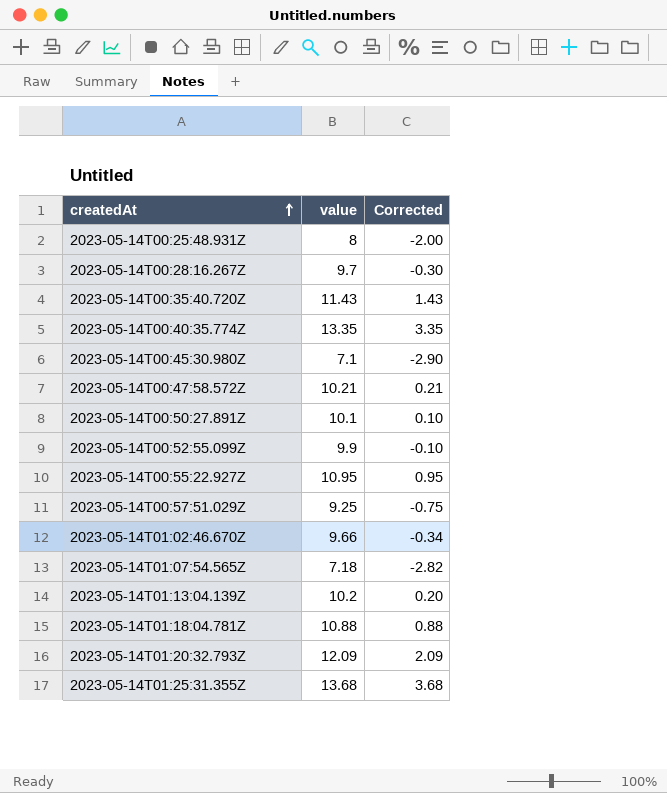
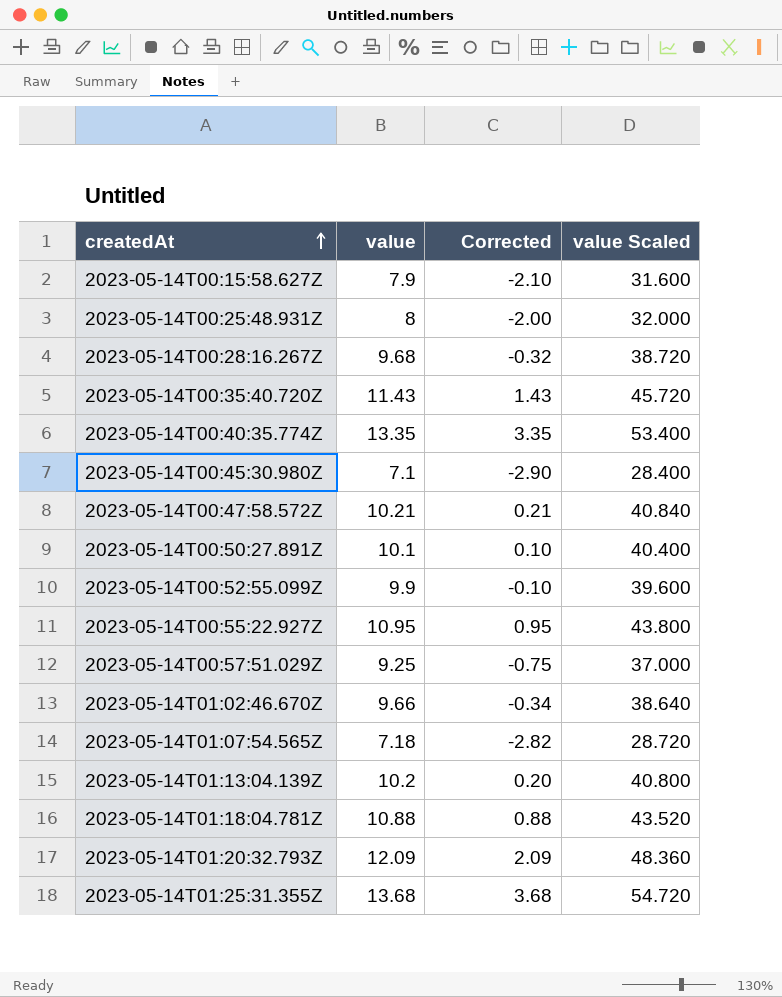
column value Scaled | formula: none -> [value] * 4
row 2023-05-14T00:15:58.627Z: none -> 7.9 | -2.10 | 31.600
2023-05-14T00:28:16.267Z | value: 9.7 -> 9.68
2023-05-14T00:28:16.267Z | Corrected: -0.30 -> -0.32

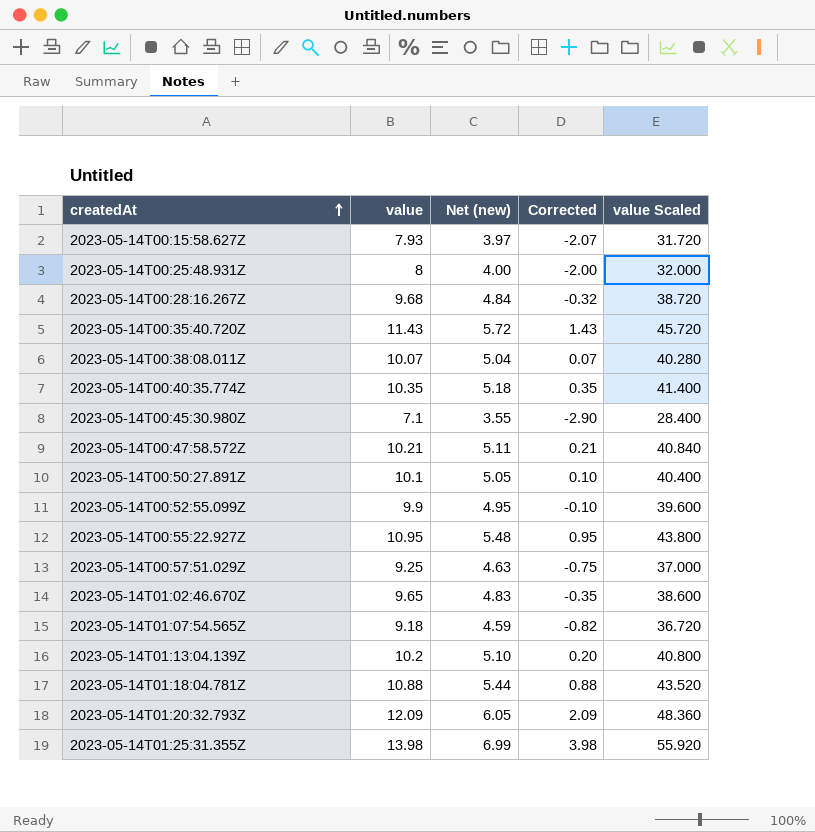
column Net (new) | formula: none -> [value] * 0.5
2023-05-14T00:15:58.627Z | value: 7.9 -> 7.93
2023-05-14T00:15:58.627Z | Corrected: -2.10 -> -2.07
2023-05-14T00:15:58.627Z | value Scaled: 31.600 -> 31.720
row 2023-05-14T00:38:08.011Z: none -> 10.07 | 5.04 | 0.07 | 40.280
2023-05-14T00:40:35.774Z | value: 13.35 -> 10.35
2023-05-14T00:40:35.774Z | Corrected: 3.35 -> 0.35
2023-05-14T00:40:35.774Z | value Scaled: 53.400 -> 41.400
2023-05-14T01:02:46.670Z | value: 9.66 -> 9.65
2023-05-14T01:02:46.670Z | Corrected: -0.34 -> -0.35
2023-05-14T01:02:46.670Z | value Scaled: 38.640 -> 38.600
2023-05-14T01:07:54.565Z | value: 7.18 -> 9.18
2023-05-14T01:07:54.565Z | Corrected: -2.82 -> -0.82
2023-05-14T01:07:54.565Z | value Scaled: 28.720 -> 36.720
2023-05-14T01:25:31.355Z | value: 13.68 -> 13.98
2023-05-14T01:25:31.355Z | Corrected: 3.68 -> 3.98
2023-05-14T01:25:31.355Z | value Scaled: 54.720 -> 55.920

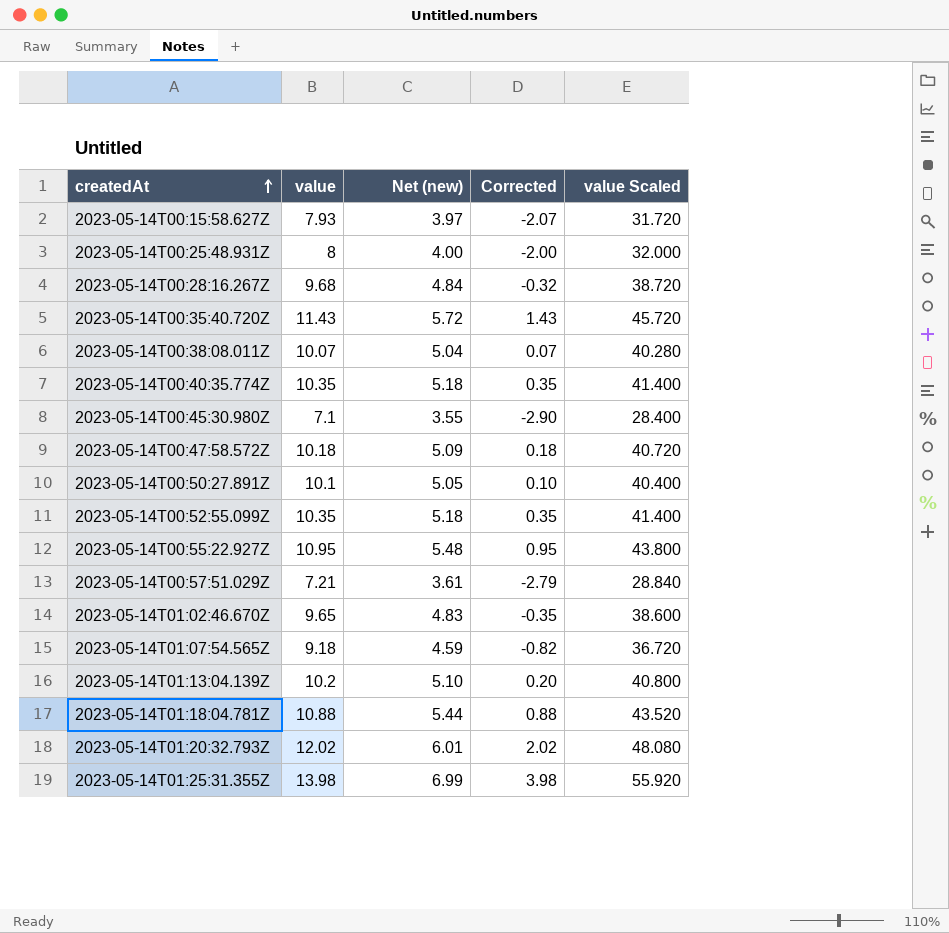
2023-05-14T00:47:58.572Z | value: 10.21 -> 10.18
2023-05-14T00:47:58.572Z | Net (new): 5.11 -> 5.09
2023-05-14T00:47:58.572Z | Corrected: 0.21 -> 0.18
2023-05-14T00:47:58.572Z | value Scaled: 40.840 -> 40.720
2023-05-14T00:52:55.099Z | value: 9.9 -> 10.35
2023-05-14T00:52:55.099Z | Net (new): 4.95 -> 5.18
2023-05-14T00:52:55.099Z | Corrected: -0.10 -> 0.35
2023-05-14T00:52:55.099Z | value Scaled: 39.600 -> 41.400
2023-05-14T00:57:51.029Z | value: 9.25 -> 7.21
2023-05-14T00:57:51.029Z | Net (new): 4.63 -> 3.61
2023-05-14T00:57:51.029Z | Corrected: -0.75 -> -2.79
2023-05-14T00:57:51.029Z | value Scaled: 37.000 -> 28.840
2023-05-14T01:20:32.793Z | value: 12.09 -> 12.02
2023-05-14T01:20:32.793Z | Net (new): 6.05 -> 6.01
2023-05-14T01:20:32.793Z | Corrected: 2.09 -> 2.02
2023-05-14T01:20:32.793Z | value Scaled: 48.360 -> 48.080

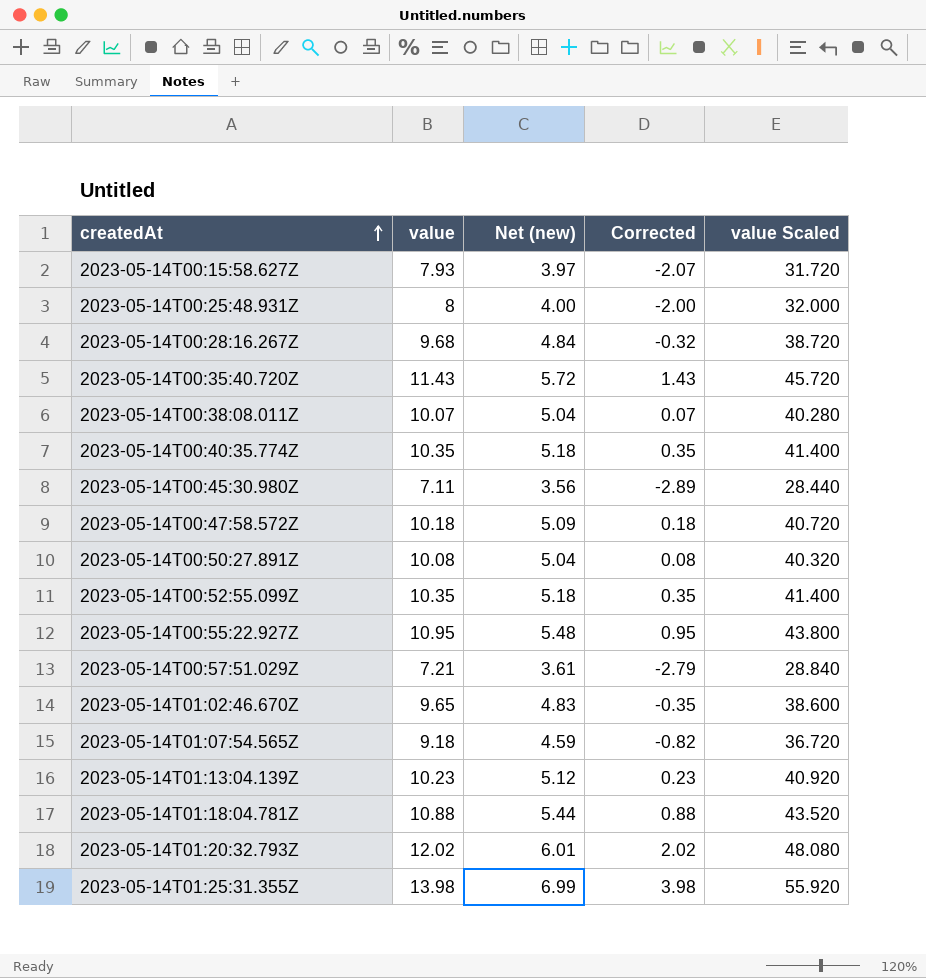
2023-05-14T00:45:30.980Z | value: 7.1 -> 7.11
2023-05-14T00:45:30.980Z | Net (new): 3.55 -> 3.56
2023-05-14T00:45:30.980Z | Corrected: -2.90 -> -2.89
2023-05-14T00:45:30.980Z | value Scaled: 28.400 -> 28.440
2023-05-14T00:50:27.891Z | value: 10.1 -> 10.08
2023-05-14T00:50:27.891Z | Net (new): 5.05 -> 5.04
2023-05-14T00:50:27.891Z | Corrected: 0.10 -> 0.08
2023-05-14T00:50:27.891Z | value Scaled: 40.400 -> 40.320
2023-05-14T01:13:04.139Z | value: 10.2 -> 10.23
2023-05-14T01:13:04.139Z | Net (new): 5.10 -> 5.12
2023-05-14T01:13:04.139Z | Corrected: 0.20 -> 0.23
2023-05-14T01:13:04.139Z | value Scaled: 40.800 -> 40.920

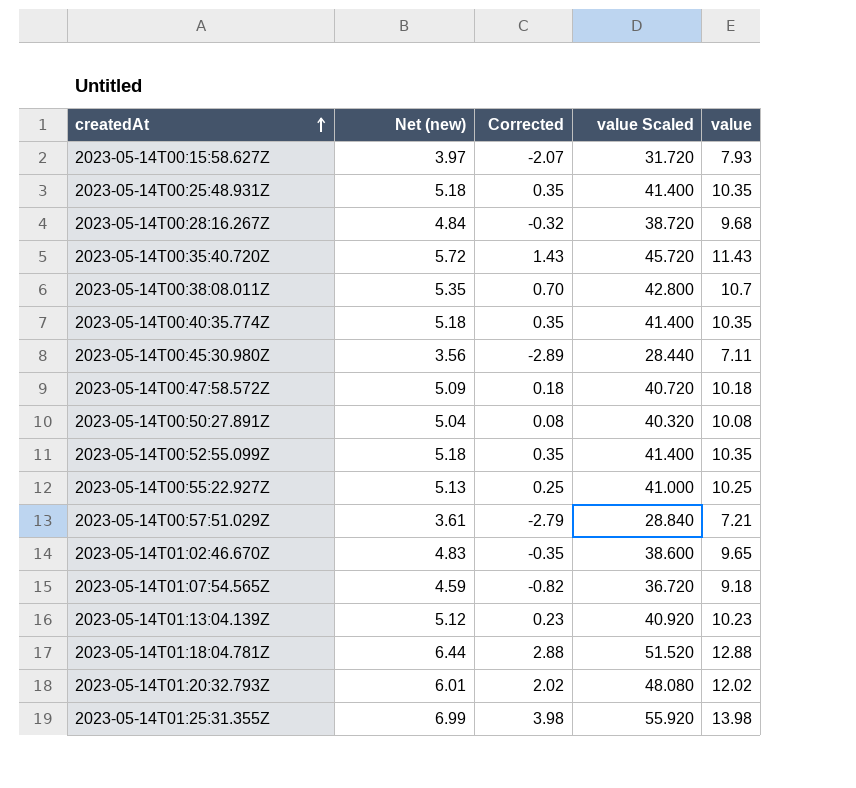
column value | position: 2 -> 5
2023-05-14T00:25:48.931Z | Net (new): 4.00 -> 5.18
2023-05-14T00:25:48.931Z | Corrected: -2.00 -> 0.35
2023-05-14T00:25:48.931Z | value Scaled: 32.000 -> 41.400
2023-05-14T00:25:48.931Z | value: 8 -> 10.35
2023-05-14T00:38:08.011Z | Net (new): 5.04 -> 5.35
2023-05-14T00:38:08.011Z | Corrected: 0.07 -> 0.70
2023-05-14T00:38:08.011Z | value Scaled: 40.280 -> 42.800
2023-05-14T00:38:08.011Z | value: 10.07 -> 10.7
2023-05-14T00:55:22.927Z | Net (new): 5.48 -> 5.13
2023-05-14T00:55:22.927Z | Corrected: 0.95 -> 0.25
2023-05-14T00:55:22.927Z | value Scaled: 43.800 -> 41.000
2023-05-14T00:55:22.927Z | value: 10.95 -> 10.25
2023-05-14T01:18:04.781Z | Net (new): 5.44 -> 6.44
2023-05-14T01:18:04.781Z | Corrected: 0.88 -> 2.88
2023-05-14T01:18:04.781Z | value Scaled: 43.520 -> 51.520
2023-05-14T01:18:04.781Z | value: 10.88 -> 12.88

